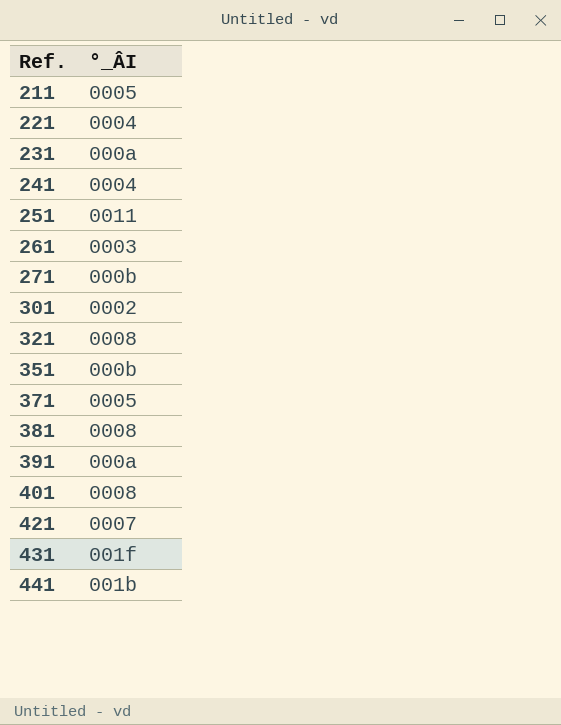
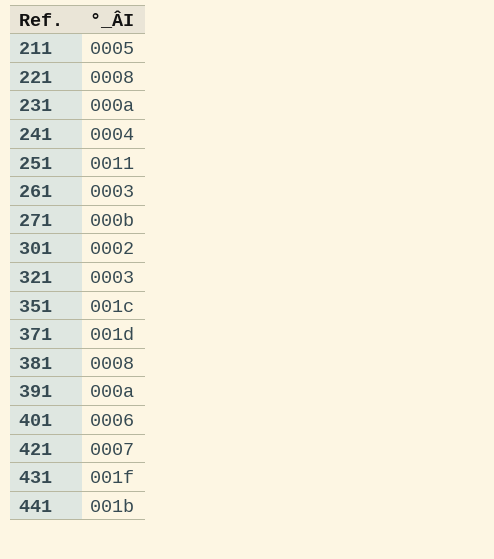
221 | °_ÂI: 0004 -> 0008
321 | °_ÂI: 0008 -> 0003
351 | °_ÂI: 000b -> 001c
371 | °_ÂI: 0005 -> 001d
401 | °_ÂI: 0008 -> 0006

